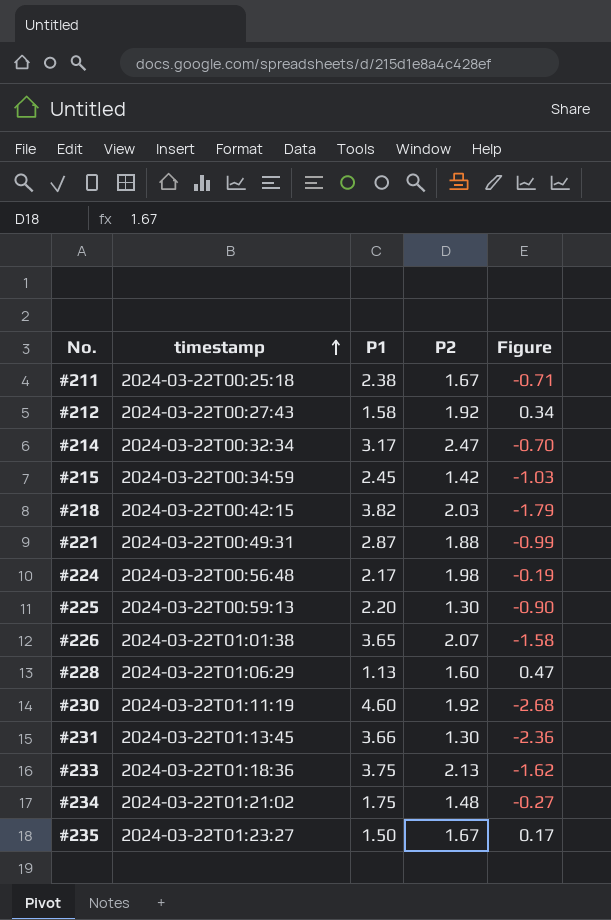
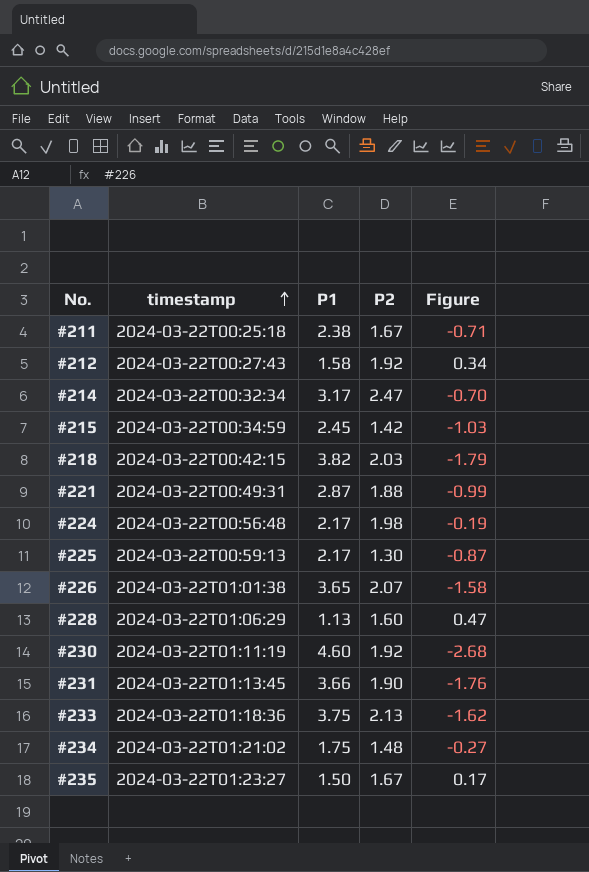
#225 | P1: 2.20 -> 2.17
#225 | Figure: -0.90 -> -0.87
#231 | P2: 1.30 -> 1.90
#231 | Figure: -2.36 -> -1.76

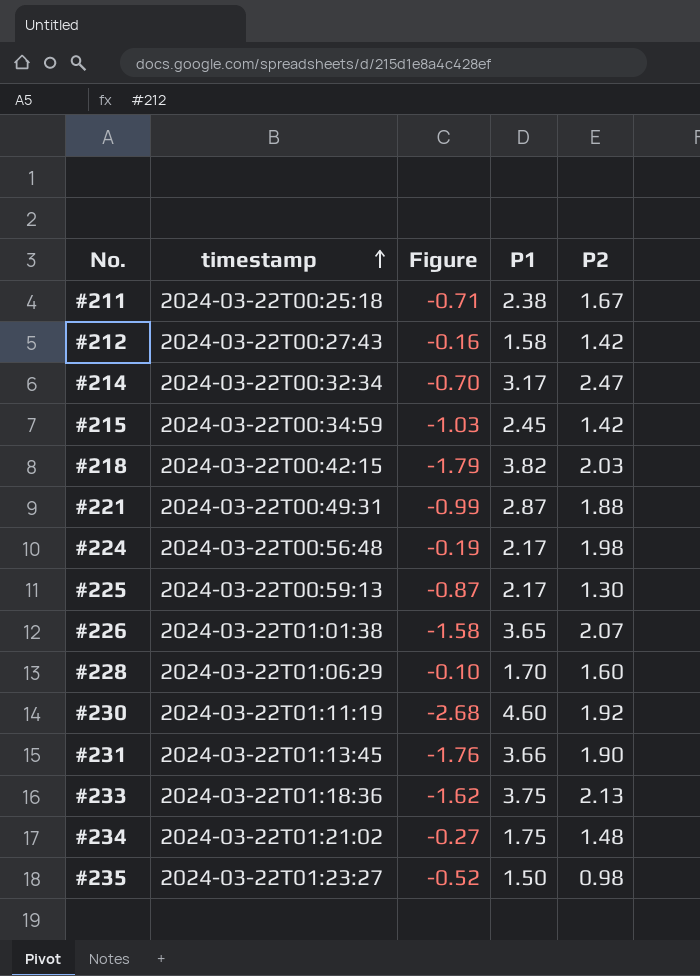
column Figure | position: 5 -> 3
#212 | Figure: 0.34 -> -0.16
#212 | P2: 1.92 -> 1.42
#228 | Figure: 0.47 -> -0.10
#228 | P1: 1.13 -> 1.70
#235 | Figure: 0.17 -> -0.52
#235 | P2: 1.67 -> 0.98

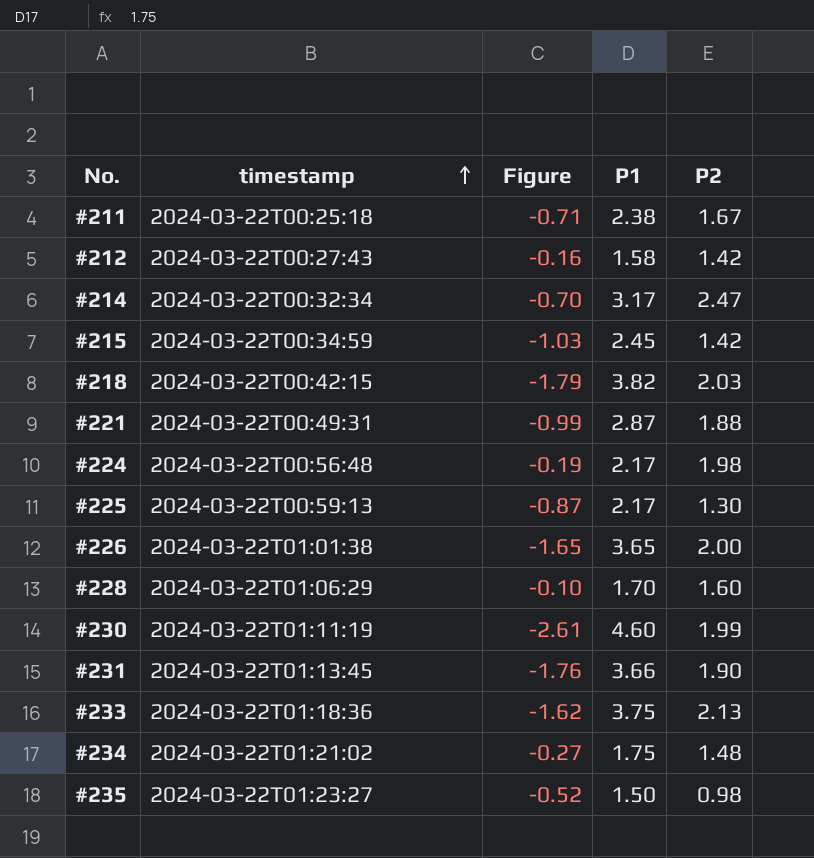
#226 | Figure: -1.58 -> -1.65
#226 | P2: 2.07 -> 2.00
#230 | Figure: -2.68 -> -2.61
#230 | P2: 1.92 -> 1.99

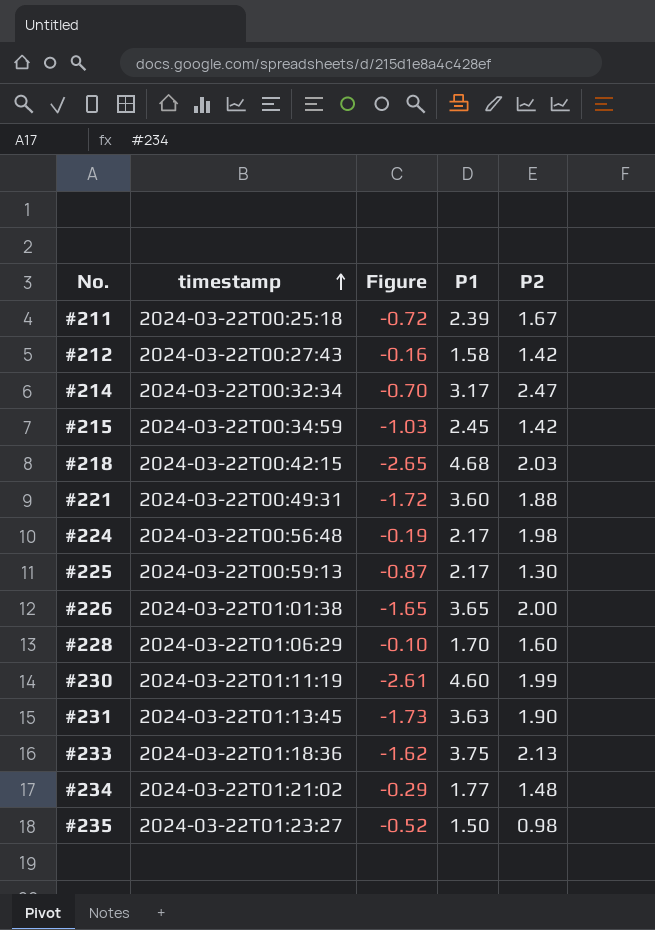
#211 | Figure: -0.71 -> -0.72
#211 | P1: 2.38 -> 2.39
#218 | Figure: -1.79 -> -2.65
#218 | P1: 3.82 -> 4.68
#221 | Figure: -0.99 -> -1.72
#221 | P1: 2.87 -> 3.60
#231 | Figure: -1.76 -> -1.73
#231 | P1: 3.66 -> 3.63
#234 | Figure: -0.27 -> -0.29
#234 | P1: 1.75 -> 1.77

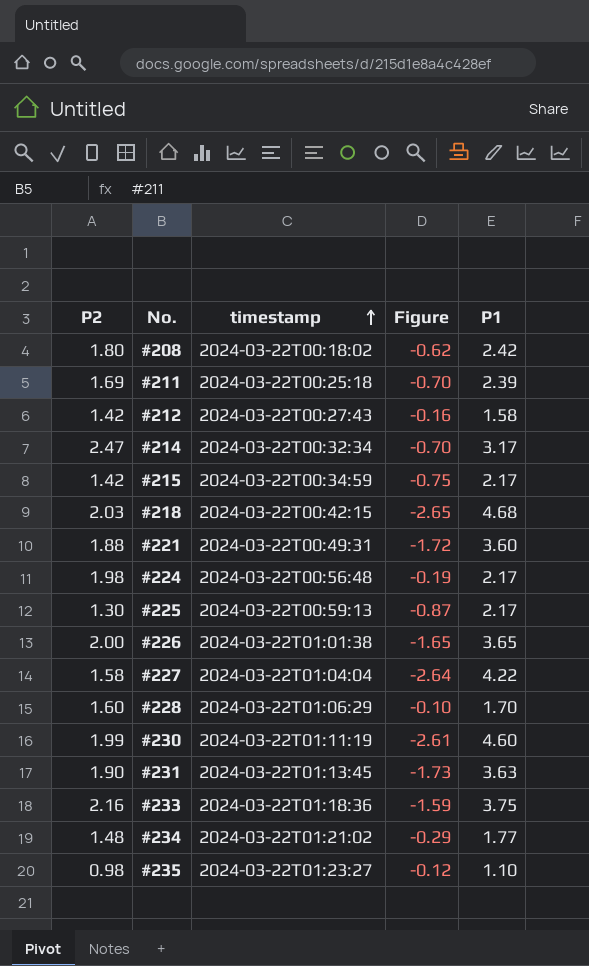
column P2 | position: 5 -> 1
row #208: none -> 1.80 | 2024-03-22T00:18:02 | -0.62 | 2.42
#211 | P2: 1.67 -> 1.69
#211 | Figure: -0.72 -> -0.70
#215 | Figure: -1.03 -> -0.75
#215 | P1: 2.45 -> 2.17
row #227: none -> 1.58 | 2024-03-22T01:04:04 | -2.64 | 4.22
#233 | P2: 2.13 -> 2.16
#233 | Figure: -1.62 -> -1.59
#235 | Figure: -0.52 -> -0.12
#235 | P1: 1.50 -> 1.10

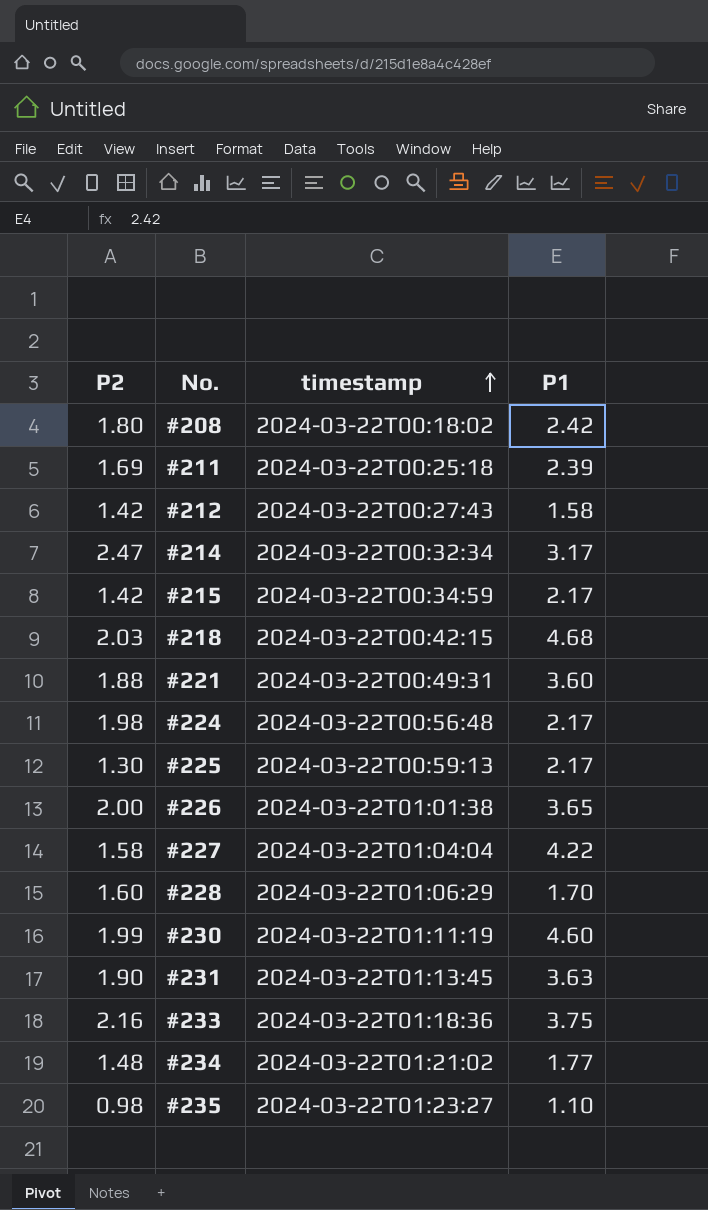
column Figure | formula: [P2] - [P1] -> none

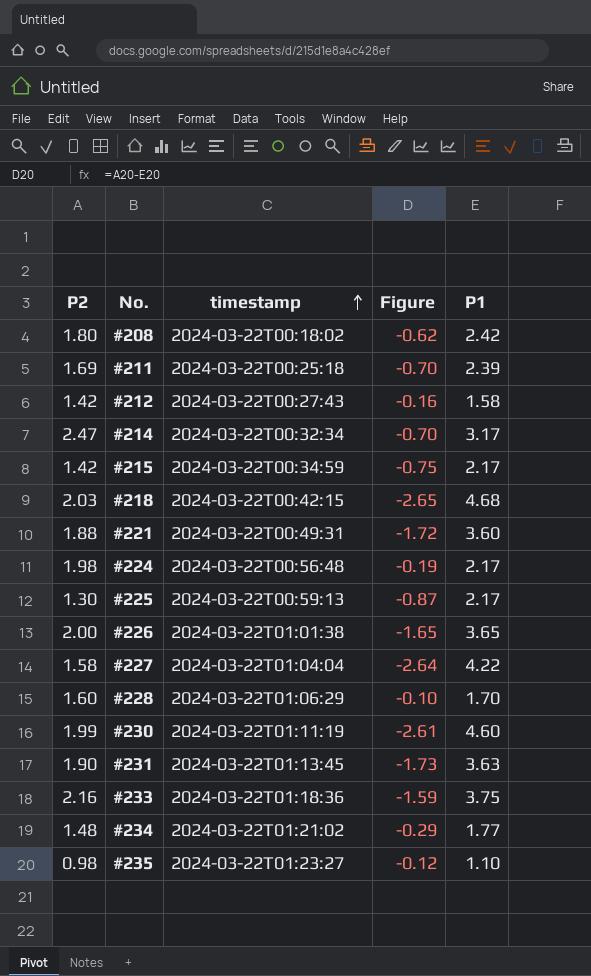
column Figure | formula: none -> [P2] - [P1]

